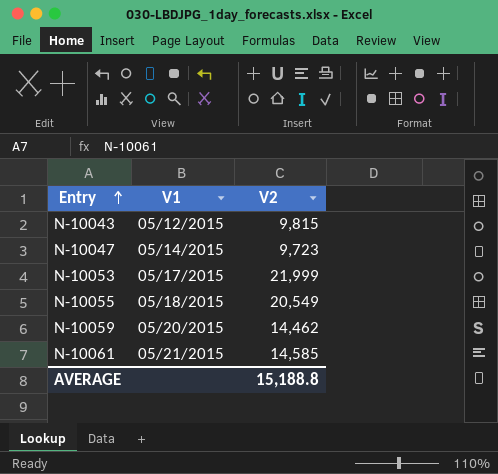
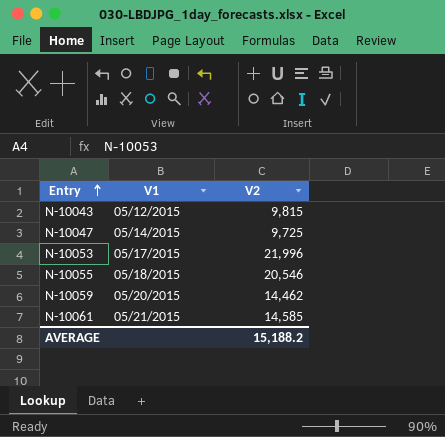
N-10047 | V2: 9,723 -> 9,725
N-10053 | V2: 21,999 -> 21,996
N-10055 | V2: 20,549 -> 20,546
AVERAGE | V2: 15,188.8 -> 15,188.2

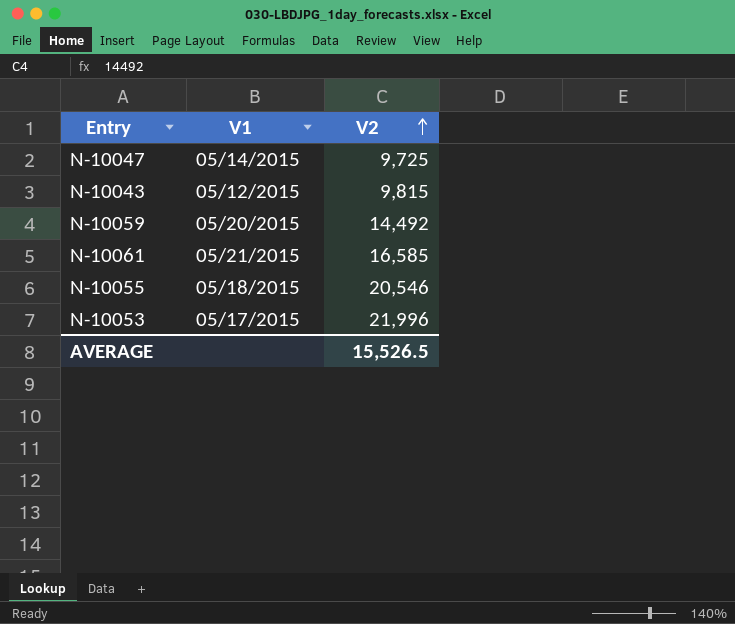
row order: Entry ascending -> V2 ascending
N-10059 | V2: 14,462 -> 14,492
N-10061 | V2: 14,585 -> 16,585
AVERAGE | V2: 15,188.2 -> 15,526.5

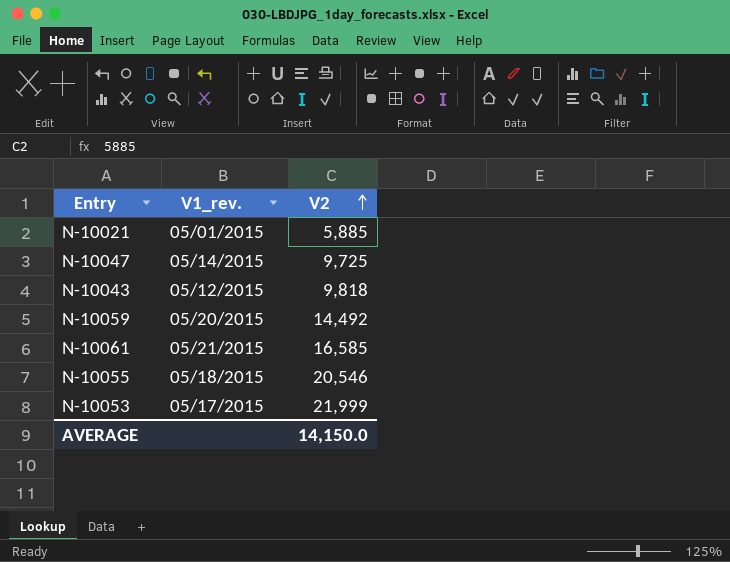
column name: V1 -> V1_rev.
row N-10021: none -> 05/01/2015 | 5,885
N-10043 | V2: 9,815 -> 9,818
N-10053 | V2: 21,996 -> 21,999
AVERAGE | V2: 15,526.5 -> 14,150.0

